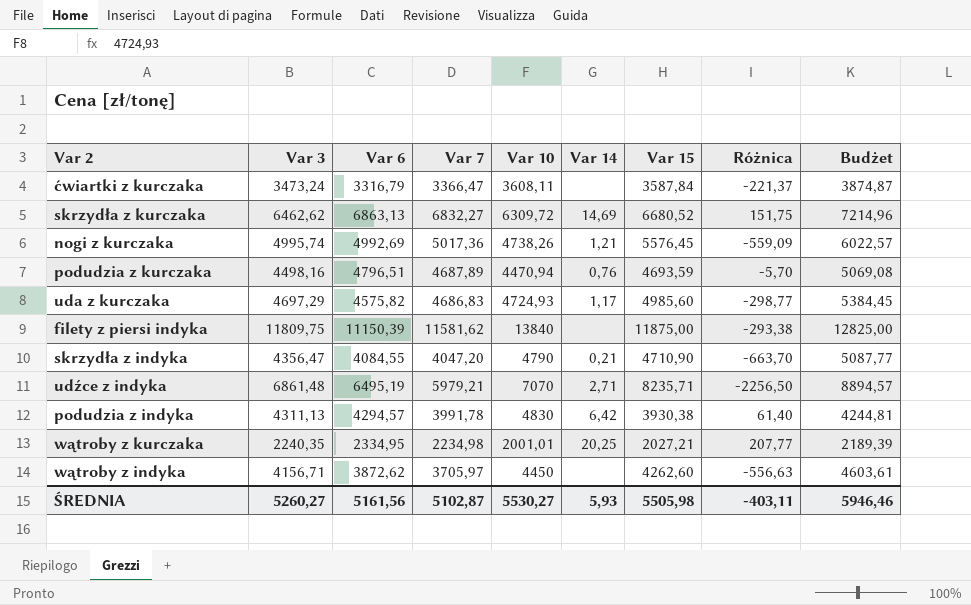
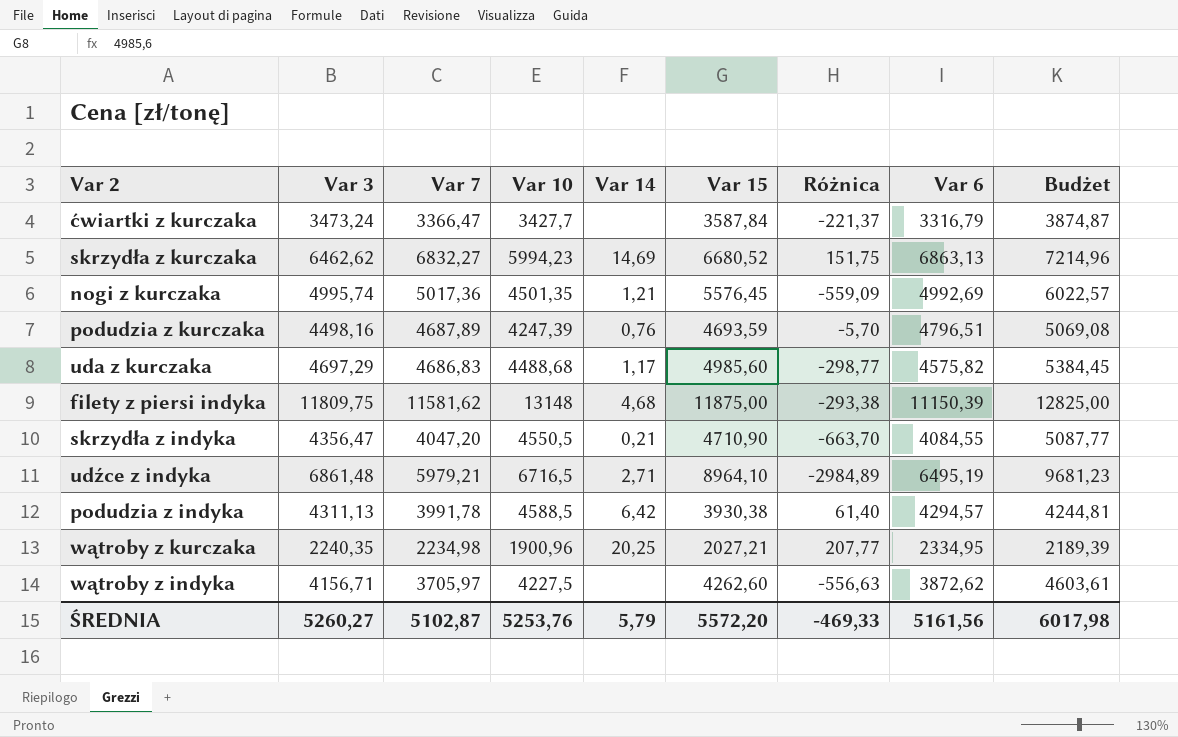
column Var 6 | position: 3 -> 8
ćwiartki z kurczaka | Var 10: 3608,11 -> 3427,7
skrzydła z kurczaka | Var 10: 6309,72 -> 5994,23
nogi z kurczaka | Var 10: 4738,26 -> 4501,35
podudzia z kurczaka | Var 10: 4470,94 -> 4247,39
uda z kurczaka | Var 10: 4724,93 -> 4488,68
filety z piersi indyka | Var 10: 13840 -> 13148
filety z piersi indyka | Var 14: none -> 4,68
skrzydła z indyka | Var 10: 4790 -> 4550,5
udźce z indyka | Var 10: 7070 -> 6716,5
udźce z indyka | Var 15: 8235,71 -> 8964,10
udźce z indyka | Różnica: -2256,50 -> -2984,89
udźce z indyka | Budżet: 8894,57 -> 9681,23
podudzia z indyka | Var 10: 4830 -> 4588,5
wątroby z kurczaka | Var 10: 2001,01 -> 1900,96
wątroby z indyka | Var 10: 4450 -> 4227,5
ŚREDNIA | Var 10: 5530,27 -> 5253,76
ŚREDNIA | Var 14: 5,93 -> 5,79
ŚREDNIA | Var 15: 5505,98 -> 5572,20
ŚREDNIA | Różnica: -403,11 -> -469,33
ŚREDNIA | Budżet: 5946,46 -> 6017,98

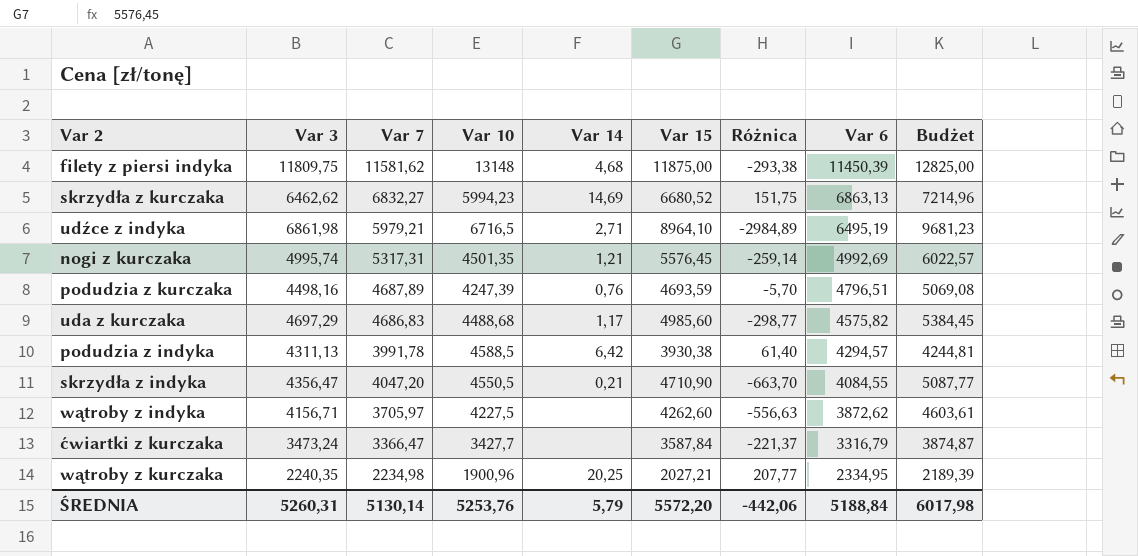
row order: none -> Var 6 descending
filety z piersi indyka | Var 6: 11150,39 -> 11450,39
udźce z indyka | Var 3: 6861,48 -> 6861,98
nogi z kurczaka | Var 7: 5017,36 -> 5317,31
nogi z kurczaka | Różnica: -559,09 -> -259,14
ŚREDNIA | Var 3: 5260,27 -> 5260,31
ŚREDNIA | Var 7: 5102,87 -> 5130,14
ŚREDNIA | Różnica: -469,33 -> -442,06
ŚREDNIA | Var 6: 5161,56 -> 5188,84

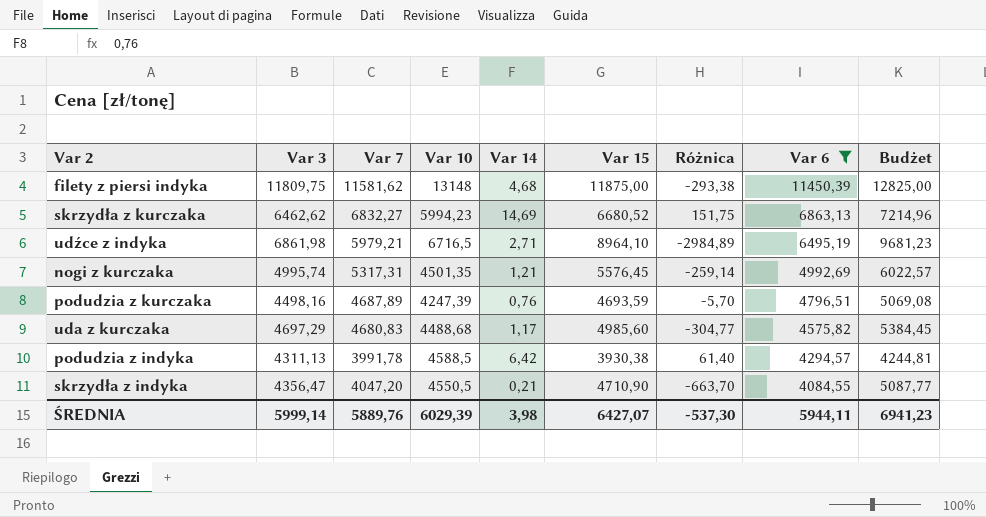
filter: none -> Var 6 >= 4084,55
uda z kurczaka | Var 7: 4686,83 -> 4680,83
uda z kurczaka | Różnica: -298,77 -> -304,77
ŚREDNIA | Var 3: 5260,31 -> 5999,14
ŚREDNIA | Var 7: 5130,14 -> 5889,76
ŚREDNIA | Var 10: 5253,76 -> 6029,39
ŚREDNIA | Var 14: 5,79 -> 3,98
ŚREDNIA | Var 15: 5572,20 -> 6427,07
ŚREDNIA | Różnica: -442,06 -> -537,30
ŚREDNIA | Var 6: 5188,84 -> 5944,11
ŚREDNIA | Budżet: 6017,98 -> 6941,23

